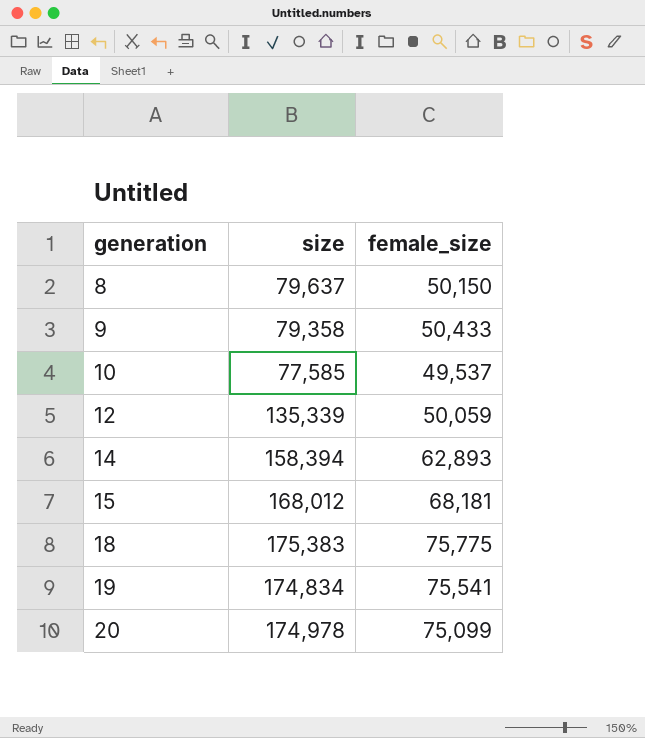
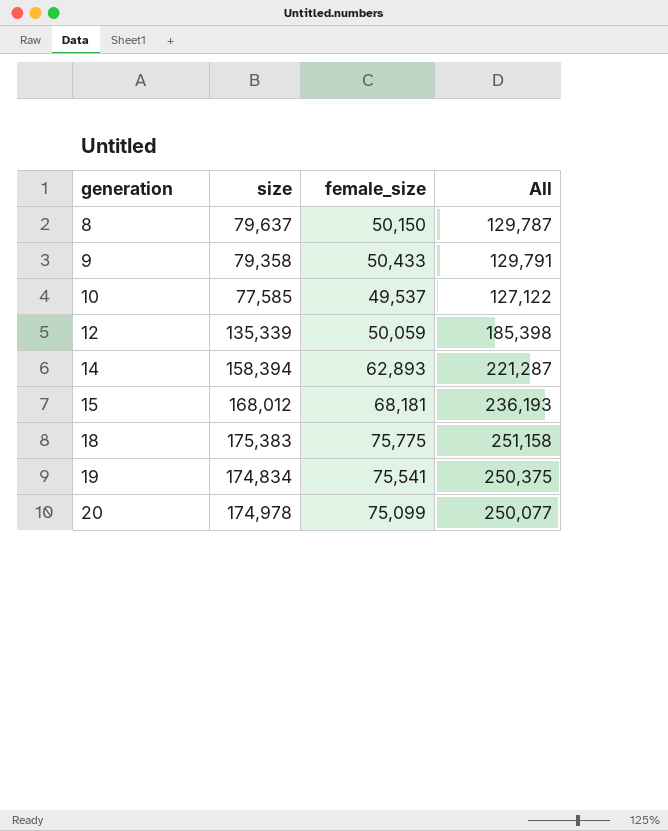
column All | formula: none -> [size] + [female_size]

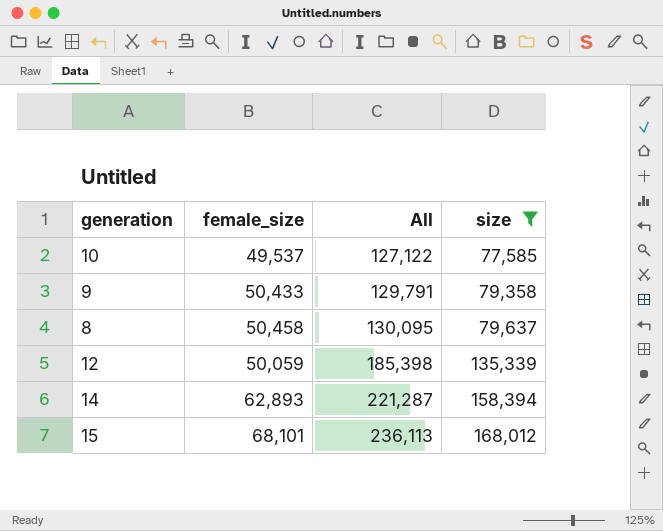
filter: none -> size <= 168,012
row order: generation ascending -> All ascending
column size | position: 2 -> 4
8 | female_size: 50,150 -> 50,458
8 | All: 129,787 -> 130,095
15 | female_size: 68,181 -> 68,101
15 | All: 236,193 -> 236,113

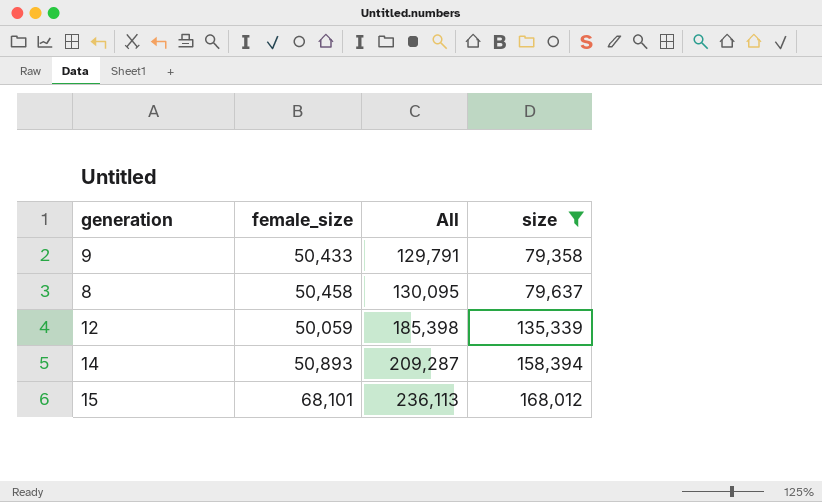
row 10: 49,537 | 127,122 | 77,585 -> none
14 | female_size: 62,893 -> 50,893
14 | All: 221,287 -> 209,287

